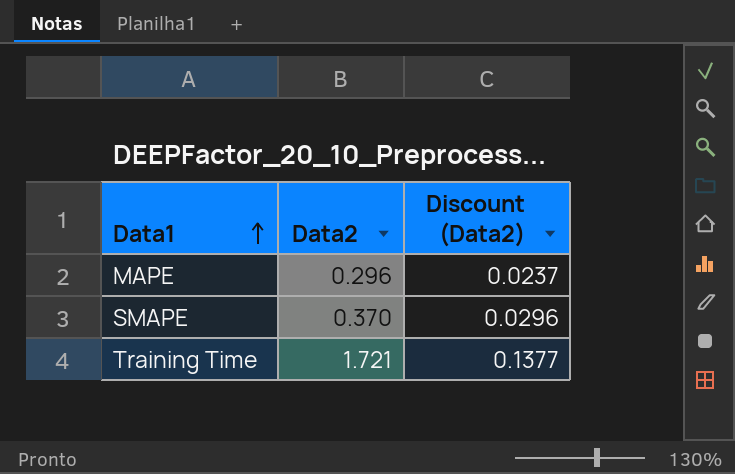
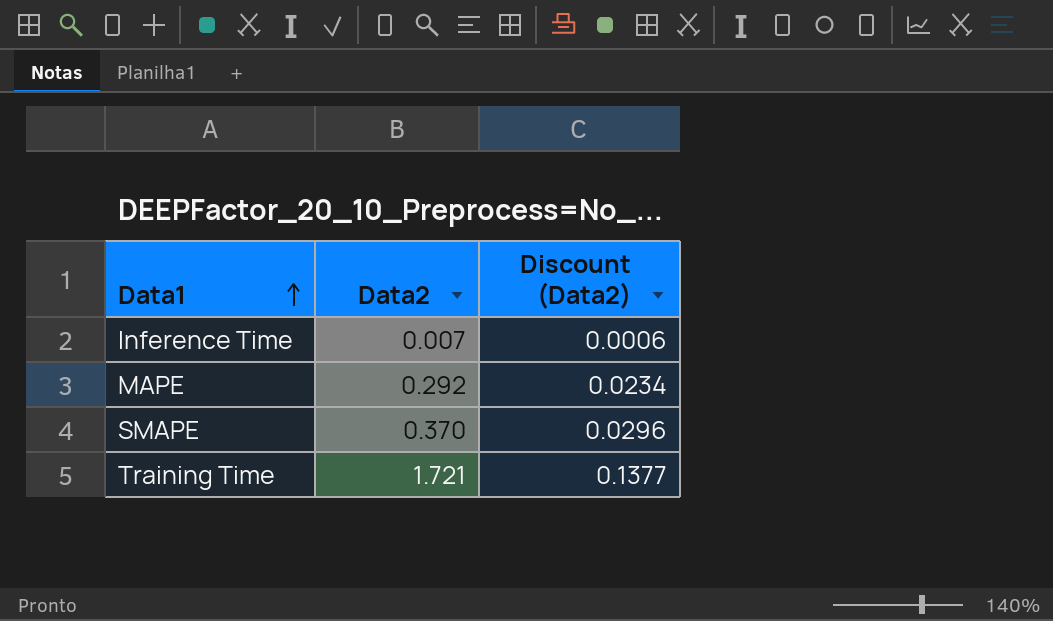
row Inference Time: none -> 0.007 | 0.0006
MAPE | Data2: 0.296 -> 0.292
MAPE | Discount (Data2): 0.0237 -> 0.0234

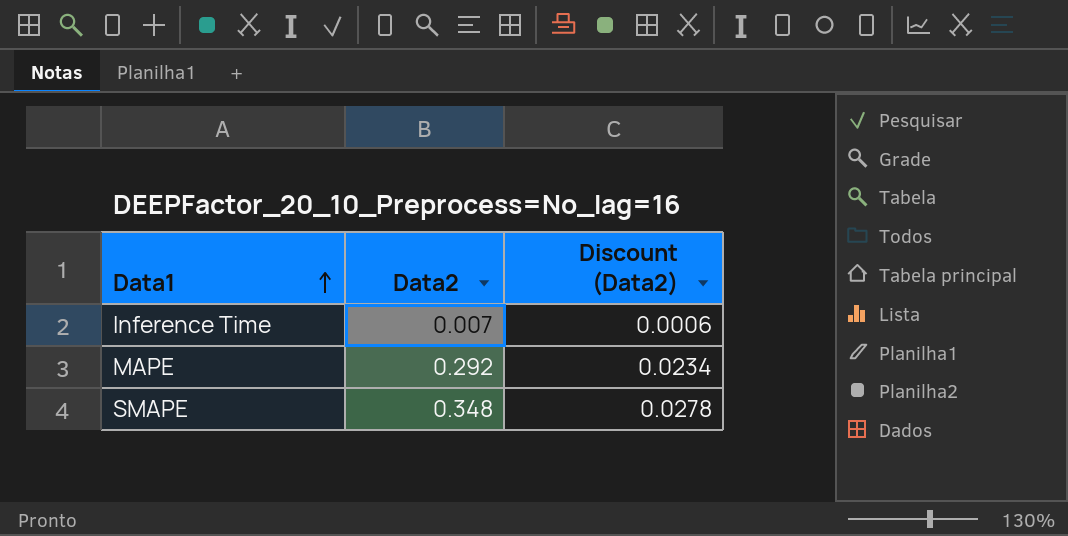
row Training Time: 1.721 | 0.1377 -> none
SMAPE | Data2: 0.370 -> 0.348
SMAPE | Discount (Data2): 0.0296 -> 0.0278

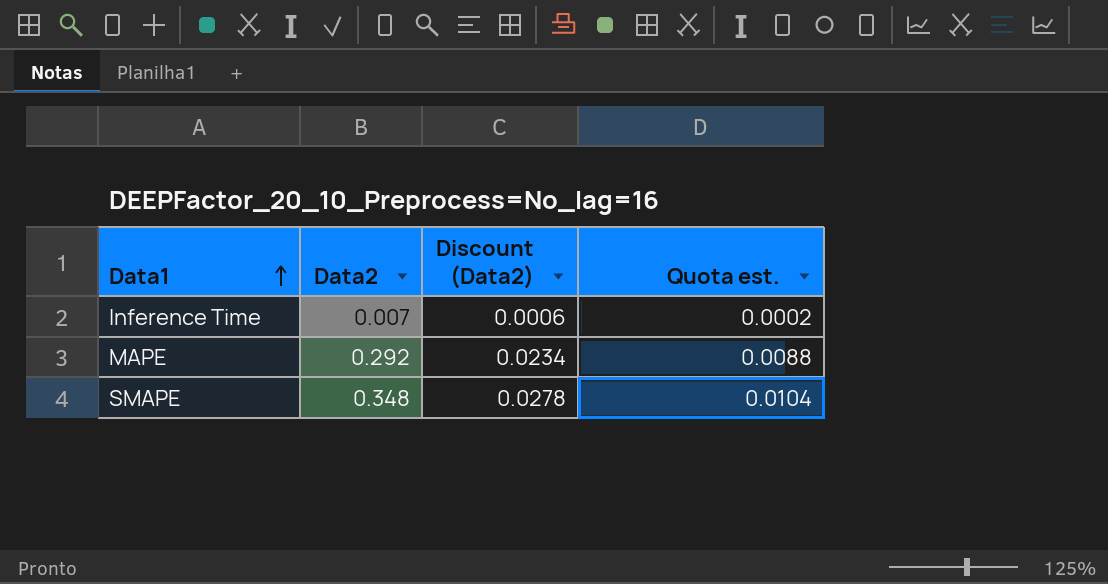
column Quota est. | formula: none -> [Data2] * 0.03

